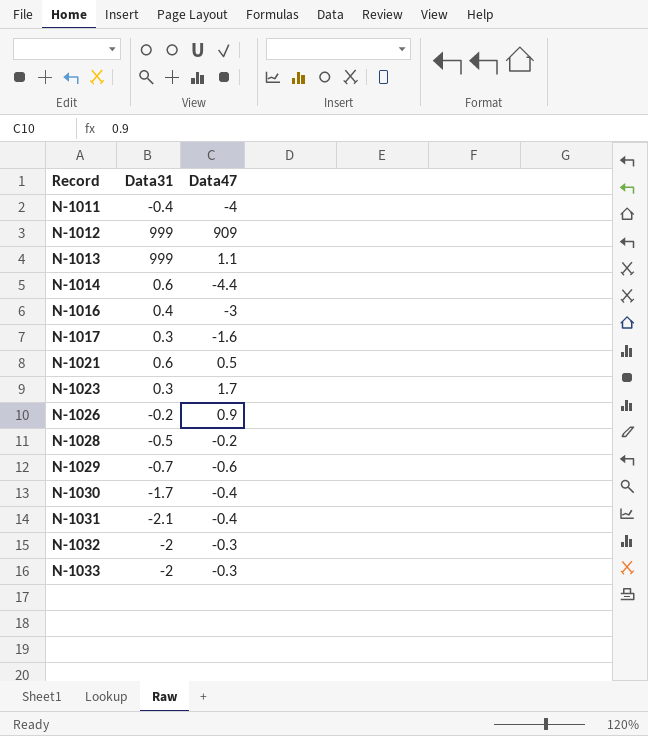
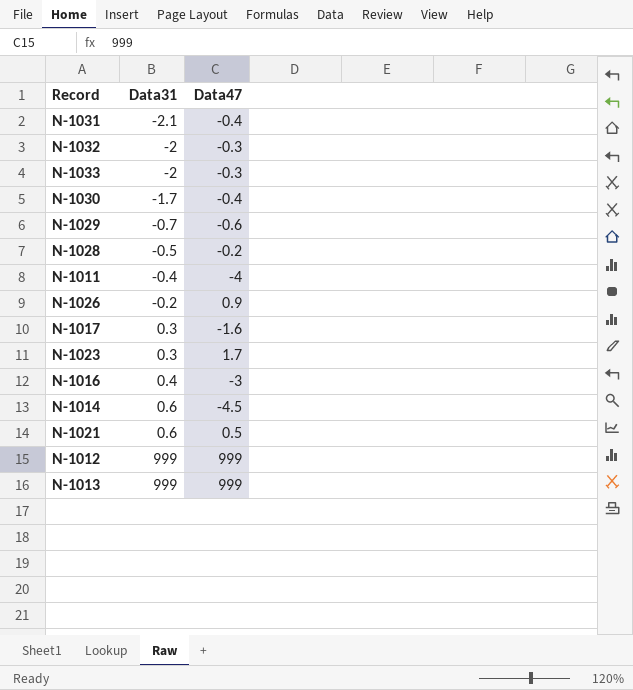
row order: Record ascending -> Data31 ascending
N-1014 | Data47: -4.4 -> -4.5
N-1012 | Data47: 909 -> 999
N-1013 | Data47: 1.1 -> 999

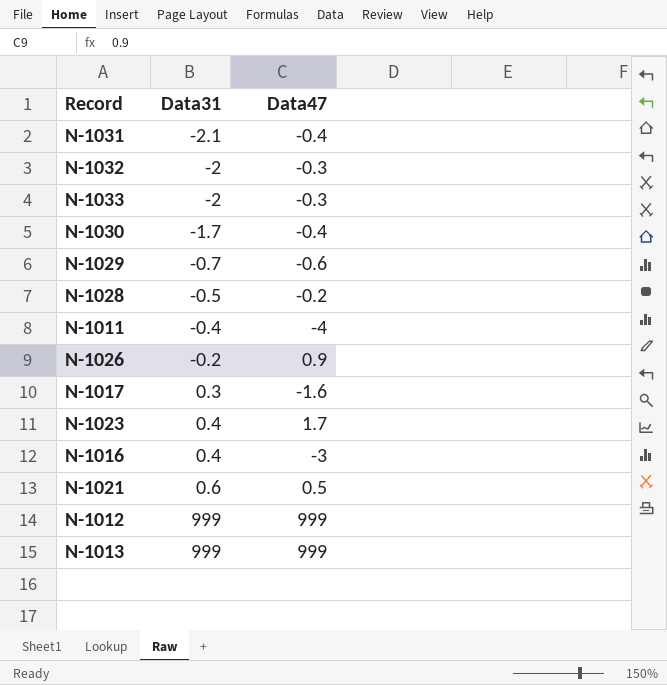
row N-1014: 0.6 | -4.5 -> none
N-1023 | Data31: 0.3 -> 0.4

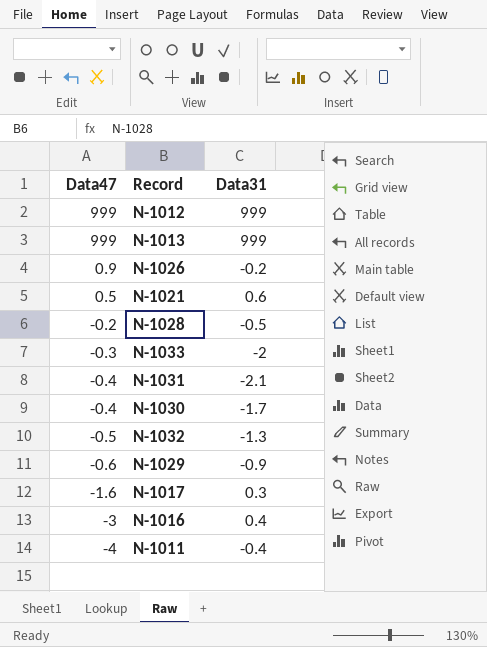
row order: Data31 ascending -> Data47 descending
column Data47 | position: 3 -> 1
row N-1023: 0.4 | 1.7 -> none
N-1032 | Data47: -0.3 -> -0.5
N-1032 | Data31: -2 -> -1.3
N-1029 | Data31: -0.7 -> -0.9

